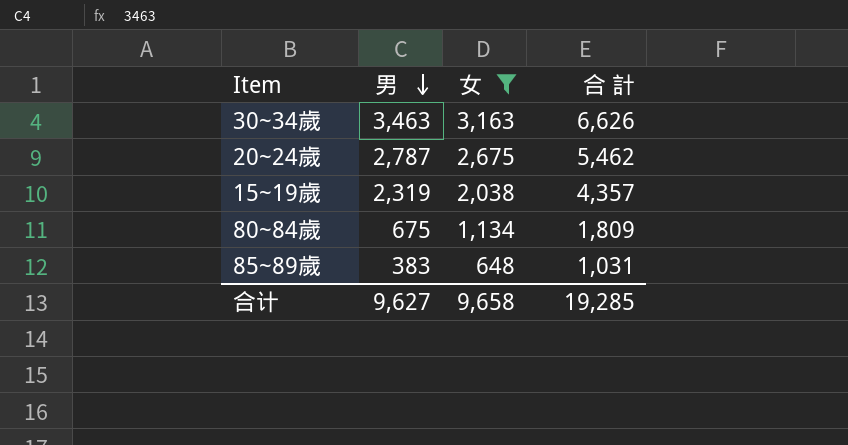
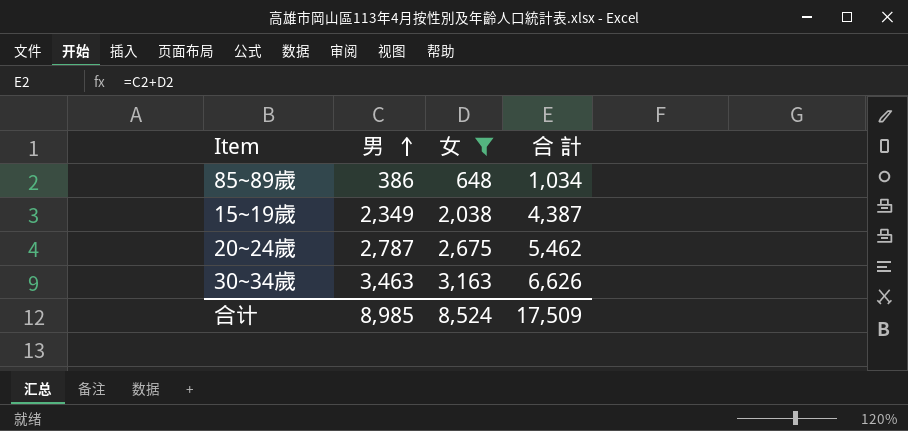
row order: 男 descending -> 男 ascending
row 80~84歲: 675 | 1,134 | 1,809 -> none
85~89歲 | 男: 383 -> 386
85~89歲 | 合 計: 1,031 -> 1,034
15~19歲 | 男: 2,319 -> 2,349
15~19歲 | 合 計: 4,357 -> 4,387
合计 | 男: 9,627 -> 8,985
合计 | 女: 9,658 -> 8,524
合计 | 合 計: 19,285 -> 17,509

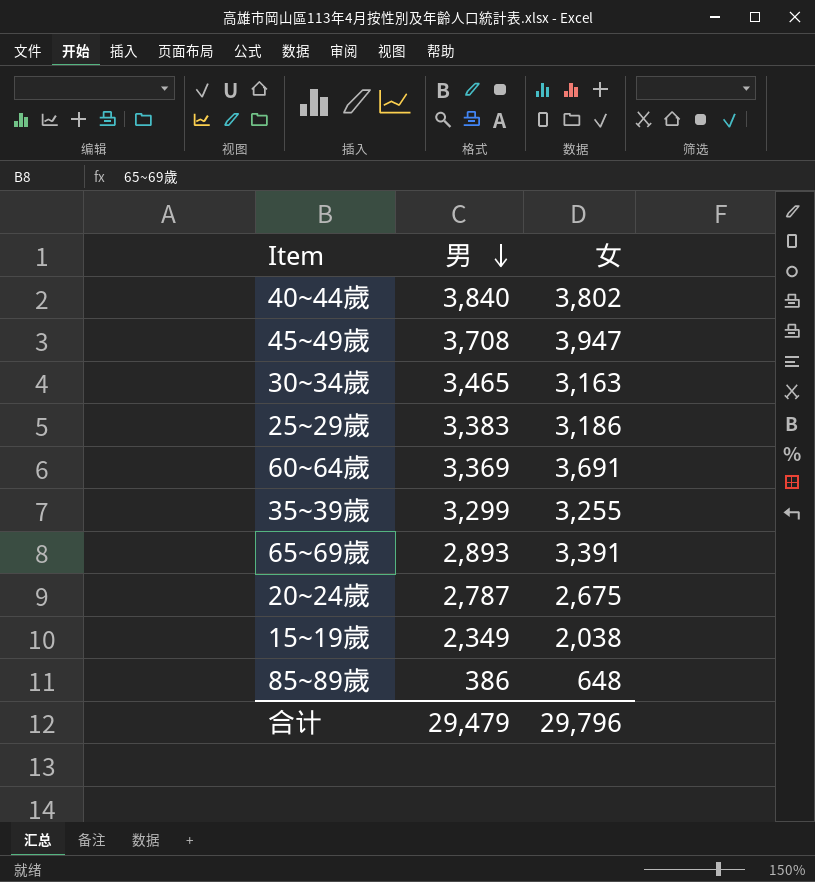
filter: 女 <= 3,163 -> none
row order: 男 ascending -> 男 descending
column 合 計 | formula: [男] + [女] -> none
30~34歲 | 男: 3,463 -> 3,465
合计 | 男: 8,985 -> 29,479
合计 | 女: 8,524 -> 29,796

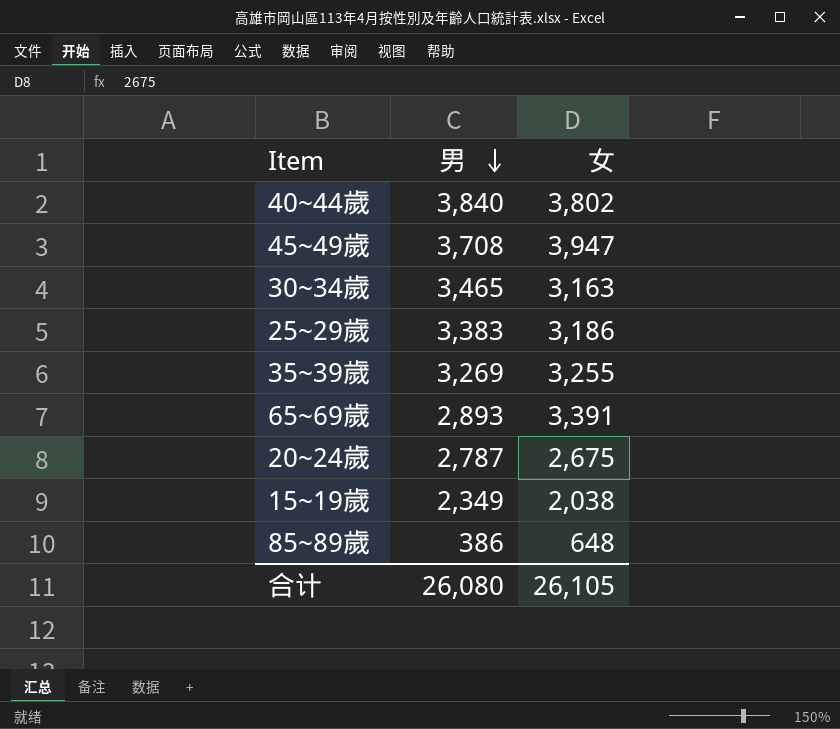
row 60~64歲: 3,369 | 3,691 -> none
35~39歲 | 男: 3,299 -> 3,269
合计 | 男: 29,479 -> 26,080
合计 | 女: 29,796 -> 26,105

